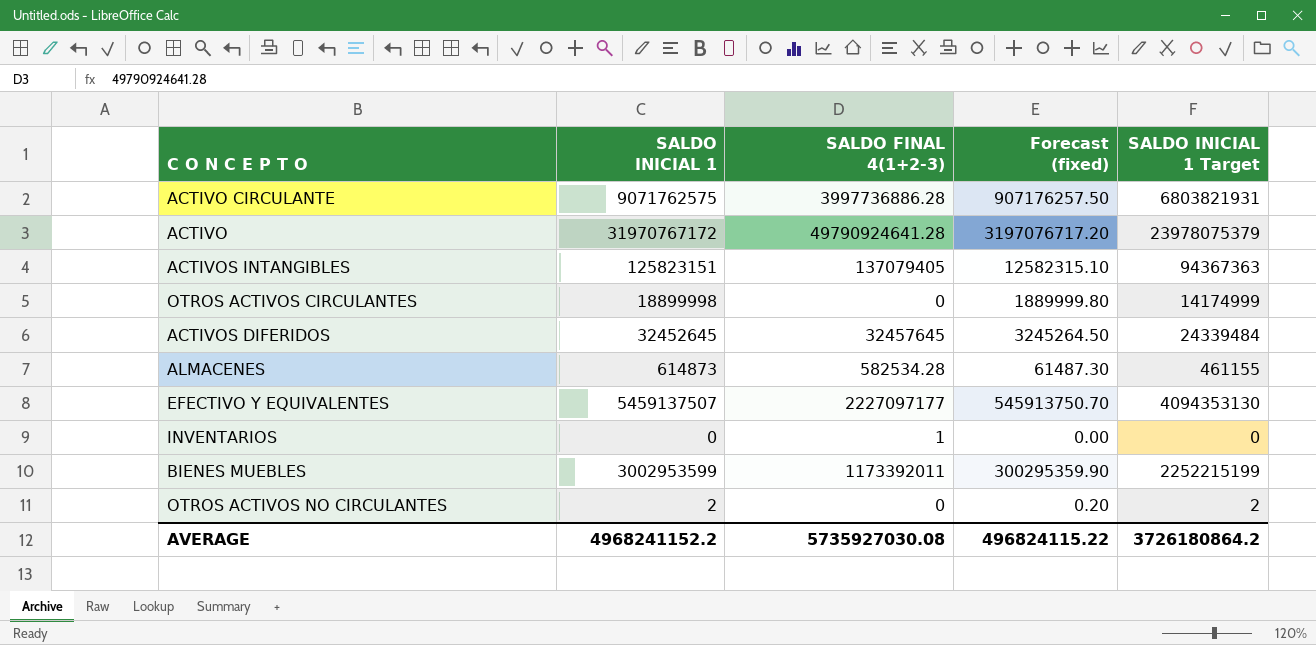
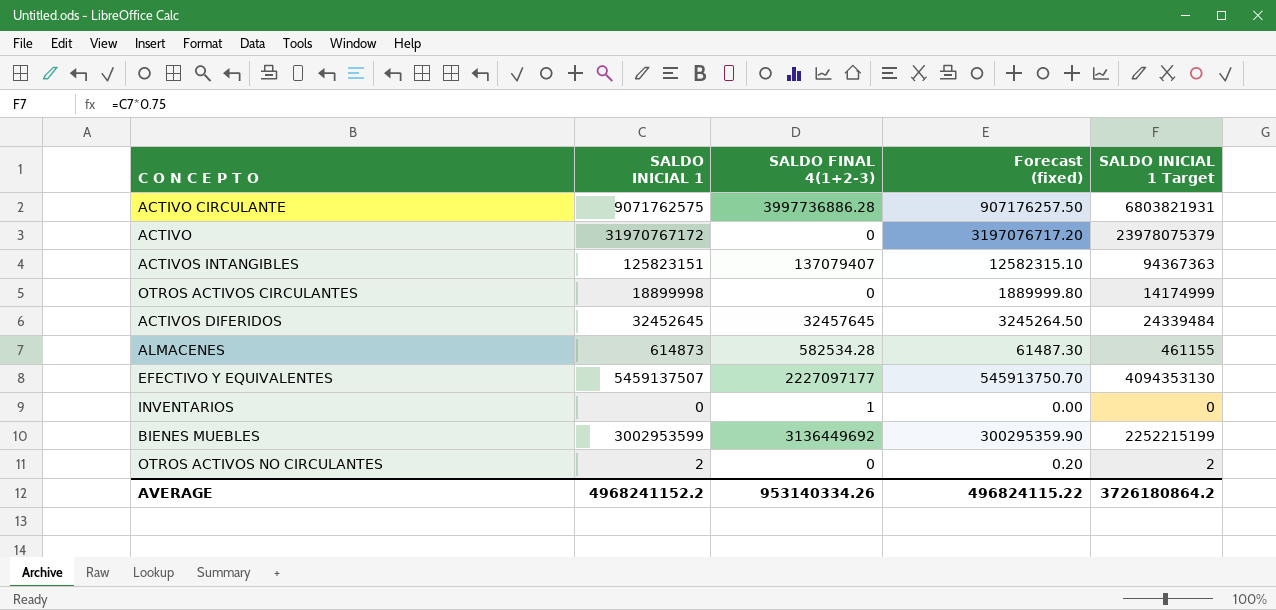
ACTIVO | SALDO FINAL 4(1+2-3): 49790924641.28 -> 0
ACTIVOS INTANGIBLES | SALDO FINAL 4(1+2-3): 137079405 -> 137079407
BIENES MUEBLES | SALDO FINAL 4(1+2-3): 1173392011 -> 3136449692
AVERAGE | SALDO FINAL 4(1+2-3): 5735927030.08 -> 953140334.26

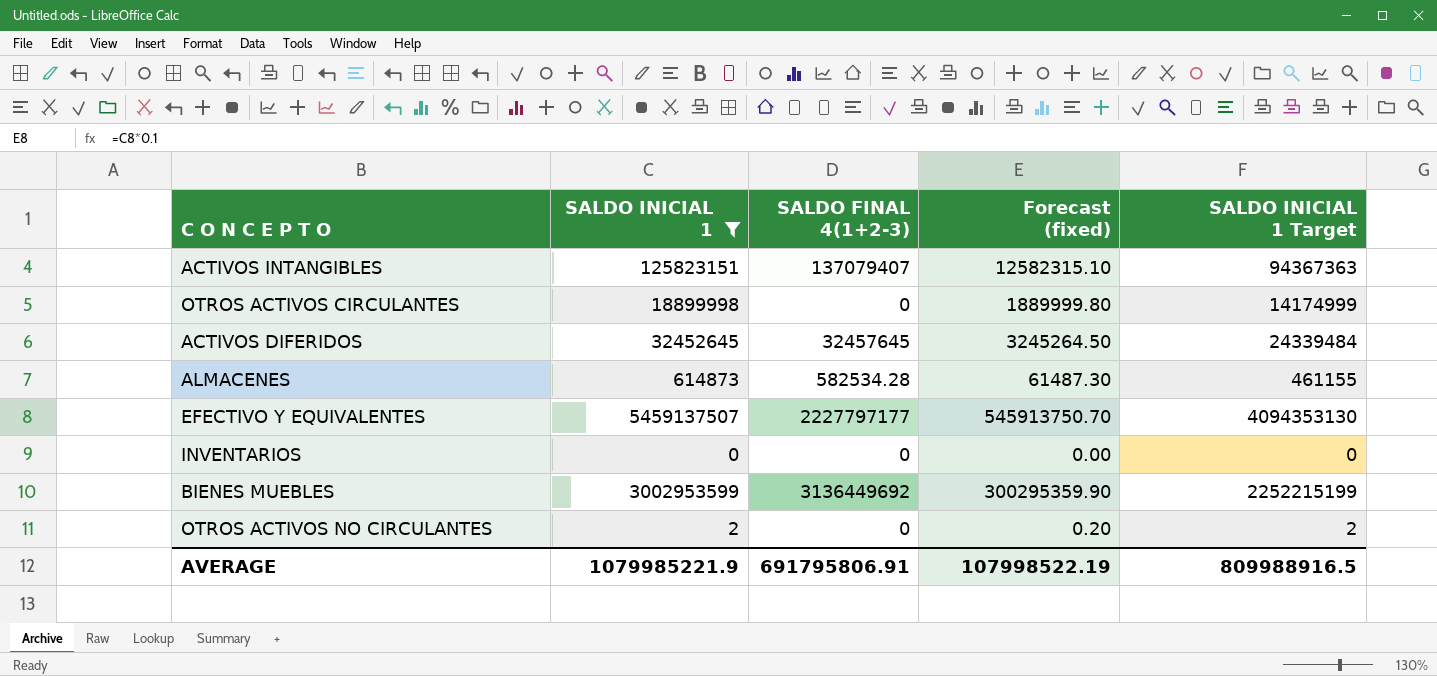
filter: none -> SALDO INICIAL 1 <= 5459137507
EFECTIVO Y EQUIVALENTES | SALDO FINAL 4(1+2-3): 2227097177 -> 2227797177
INVENTARIOS | SALDO FINAL 4(1+2-3): 1 -> 0
AVERAGE | SALDO INICIAL 1: 4968241152.2 -> 1079985221.9
AVERAGE | SALDO FINAL 4(1+2-3): 953140334.26 -> 691795806.91
AVERAGE | Forecast (fixed): 496824115.22 -> 107998522.19
AVERAGE | SALDO INICIAL 1 Target: 3726180864.2 -> 809988916.5

